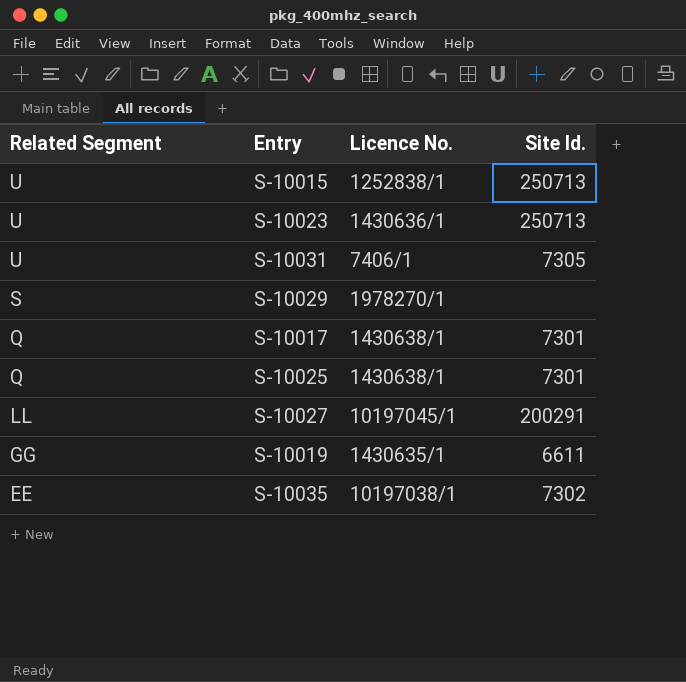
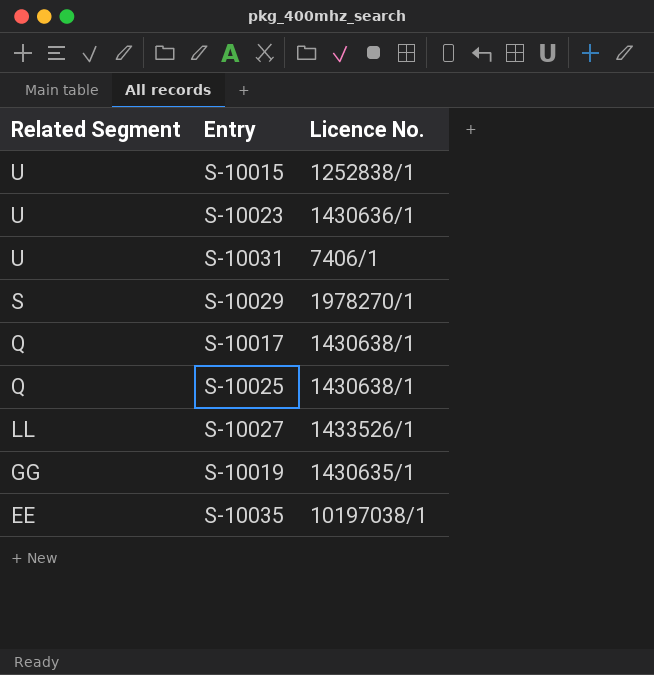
column Site Id. | position: 4 -> none
S-10027 | Licence No.: 10197045/1 -> 1433526/1

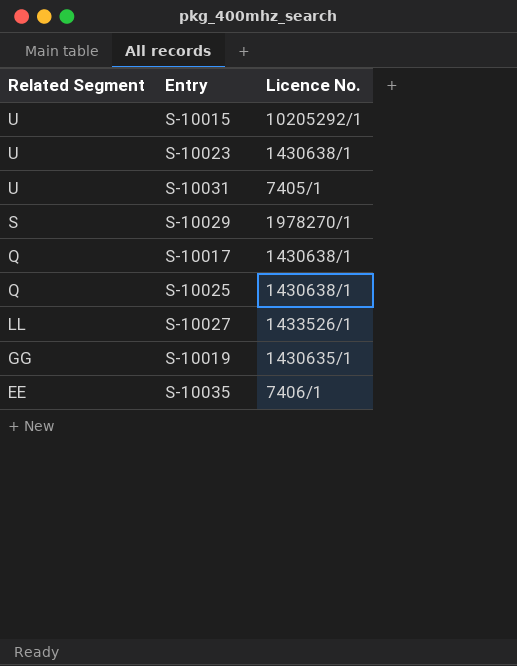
S-10015 | Licence No.: 1252838/1 -> 10205292/1
S-10023 | Licence No.: 1430636/1 -> 1430638/1
S-10031 | Licence No.: 7406/1 -> 7405/1
S-10035 | Licence No.: 10197038/1 -> 7406/1

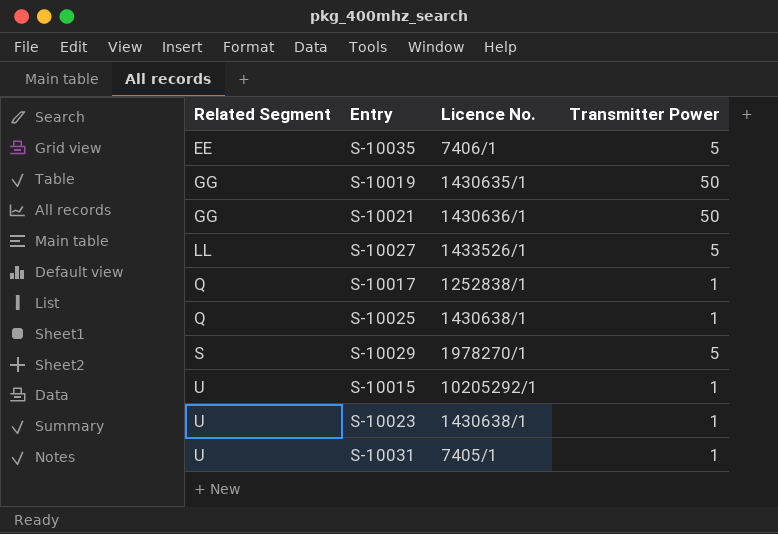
row order: Related Segment descending -> Related Segment ascending
column Transmitter Power | position: none -> 4
row S-10021: none -> GG | 1430636/1 | 50
S-10017 | Licence No.: 1430638/1 -> 1252838/1

